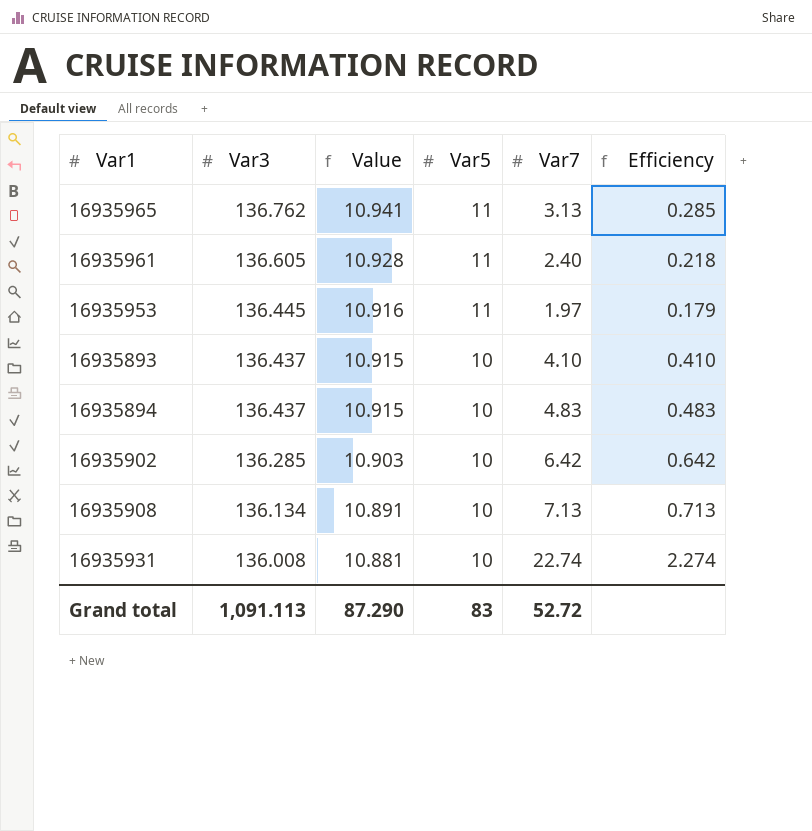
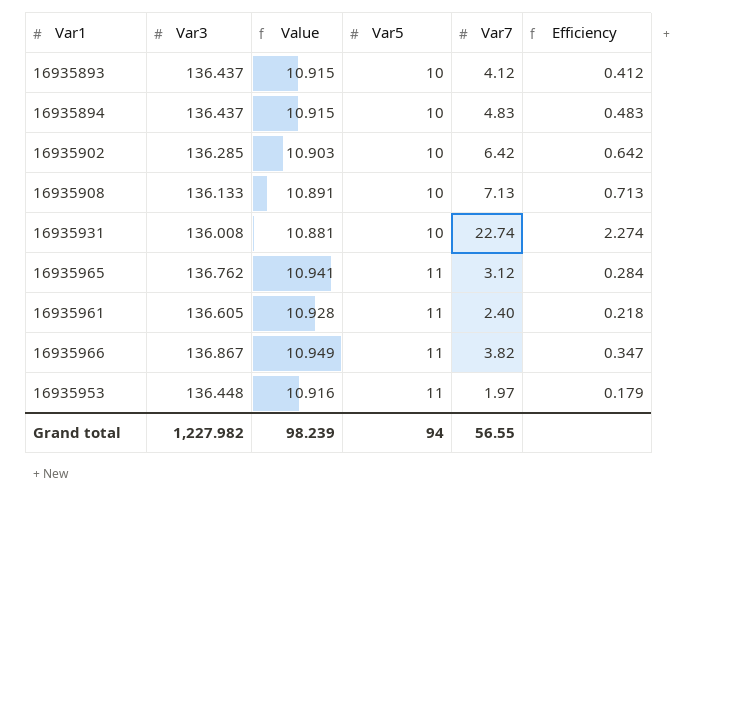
row order: Var3 descending -> Var5 ascending
16935893 | Var7: 4.10 -> 4.12
16935893 | Efficiency: 0.410 -> 0.412
16935908 | Var3: 136.134 -> 136.133
16935965 | Var7: 3.13 -> 3.12
16935965 | Efficiency: 0.285 -> 0.284
row 16935966: none -> 136.867 | 10.949 | 11 | 3.82 | 0.347
16935953 | Var3: 136.445 -> 136.448
Grand total | Var3: 1,091.113 -> 1,227.982
Grand total | Value: 87.290 -> 98.239
Grand total | Var5: 83 -> 94
Grand total | Var7: 52.72 -> 56.55

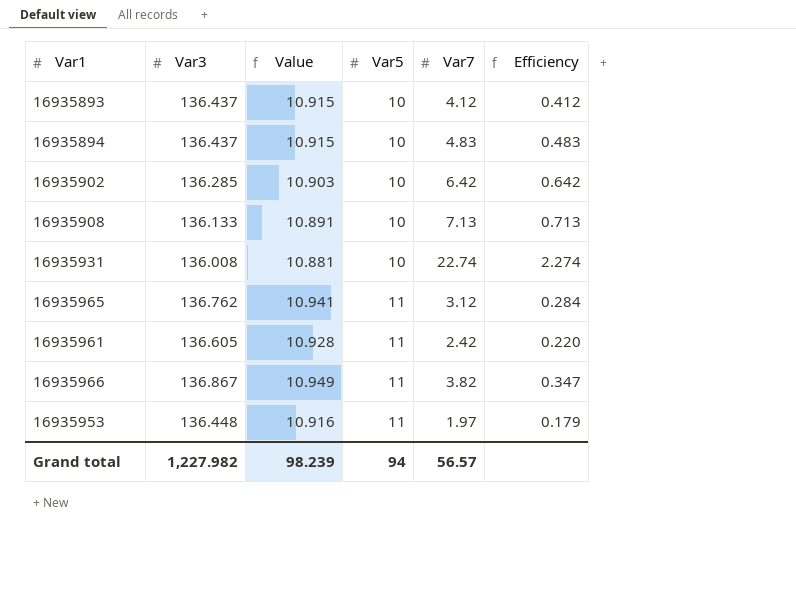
16935961 | Var7: 2.40 -> 2.42
16935961 | Efficiency: 0.218 -> 0.220
Grand total | Var7: 56.55 -> 56.57

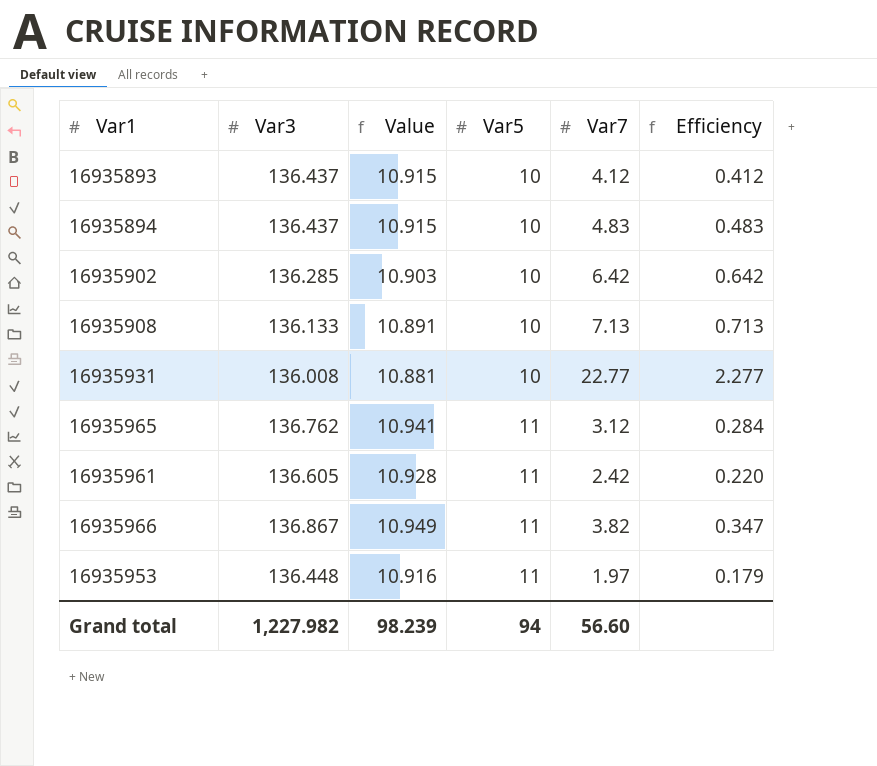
16935931 | Var7: 22.74 -> 22.77
16935931 | Efficiency: 2.274 -> 2.277
Grand total | Var7: 56.57 -> 56.60

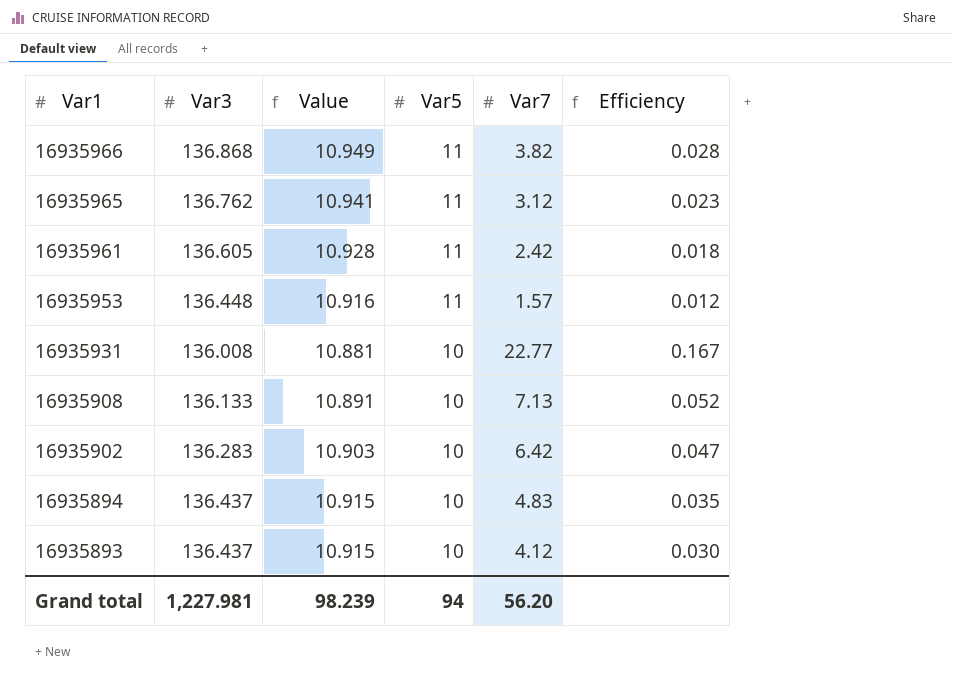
row order: Var5 ascending -> Var1 descending
column Efficiency | formula: [Var7] / [Var5] -> [Var7] / [Var3]
16935966 | Var3: 136.867 -> 136.868
16935953 | Var7: 1.97 -> 1.57
16935902 | Var3: 136.285 -> 136.283
Grand total | Var3: 1,227.982 -> 1,227.981
Grand total | Var7: 56.60 -> 56.20

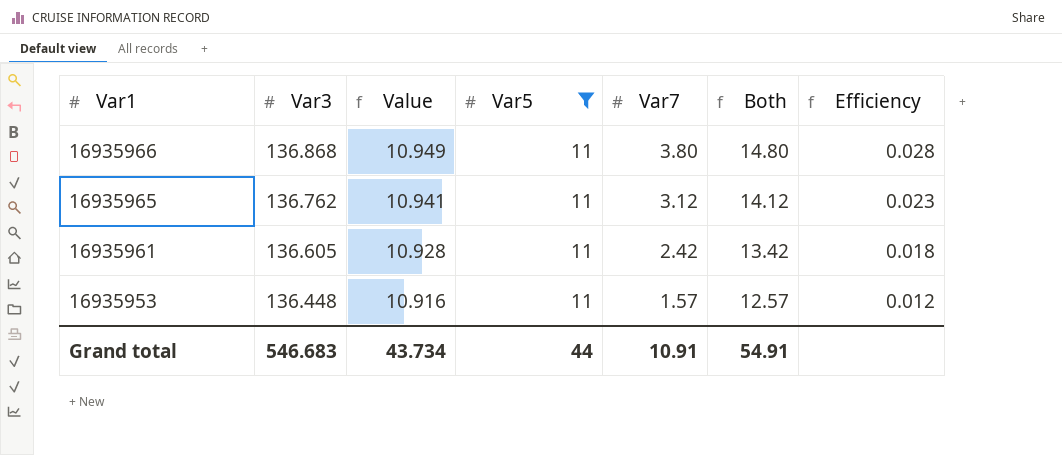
filter: none -> Var5 = 11
column Both | formula: none -> [Var5] + [Var7]
16935966 | Var7: 3.82 -> 3.80
Grand total | Var3: 1,227.981 -> 546.683
Grand total | Value: 98.239 -> 43.734
Grand total | Var5: 94 -> 44
Grand total | Var7: 56.20 -> 10.91

